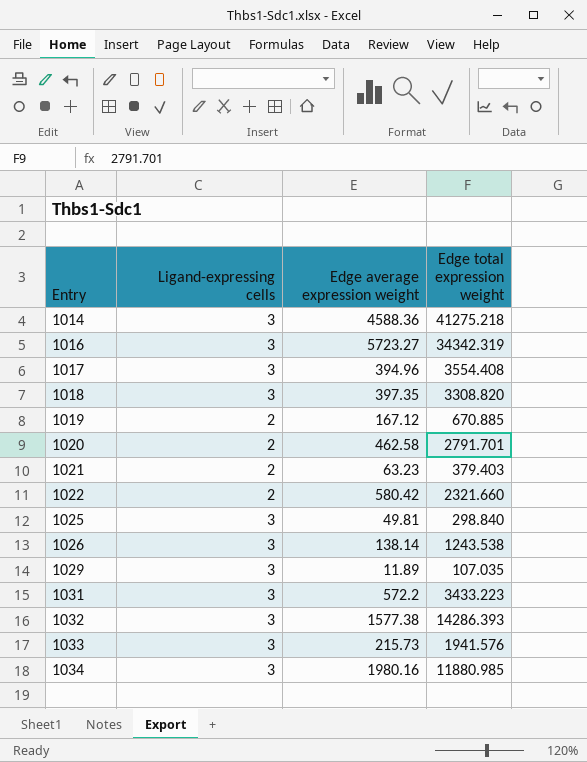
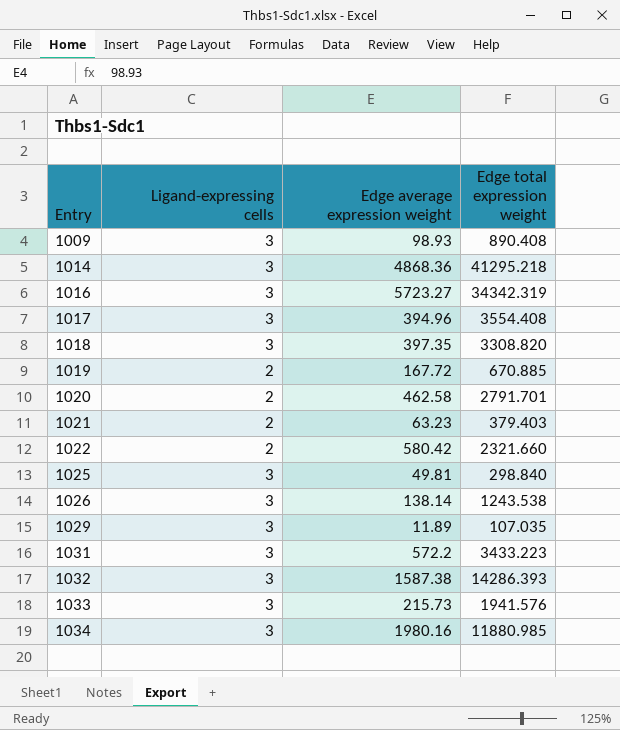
row 1009: none -> 3 | 98.93 | 890.408
1014 | Edge average expression weight: 4588.36 -> 4868.36
1014 | Edge total expression weight: 41275.218 -> 41295.218
1019 | Edge average expression weight: 167.12 -> 167.72
1032 | Edge average expression weight: 1577.38 -> 1587.38

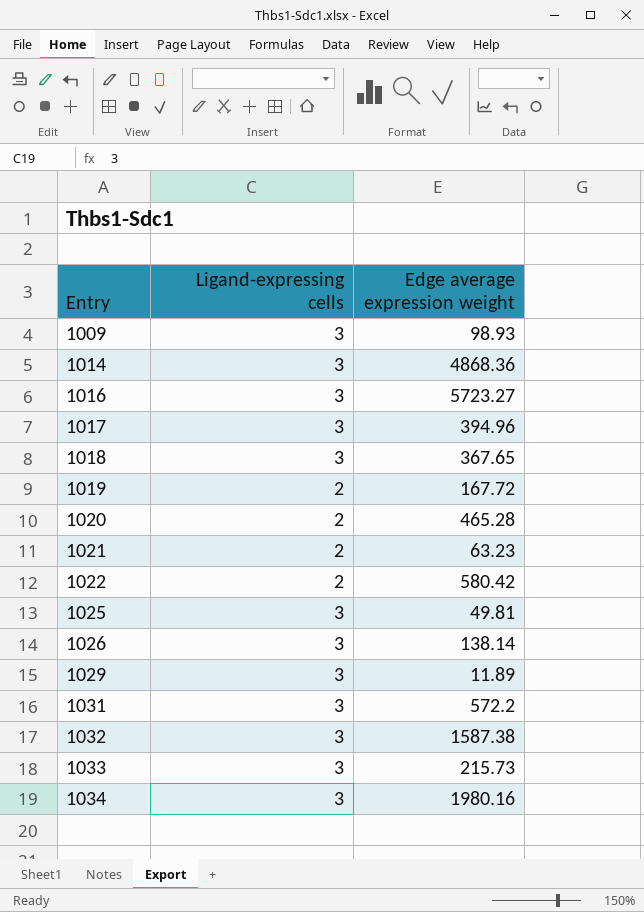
column Edge total expression weight | position: 4 -> none
1018 | Edge average expression weight: 397.35 -> 367.65
1020 | Edge average expression weight: 462.58 -> 465.28

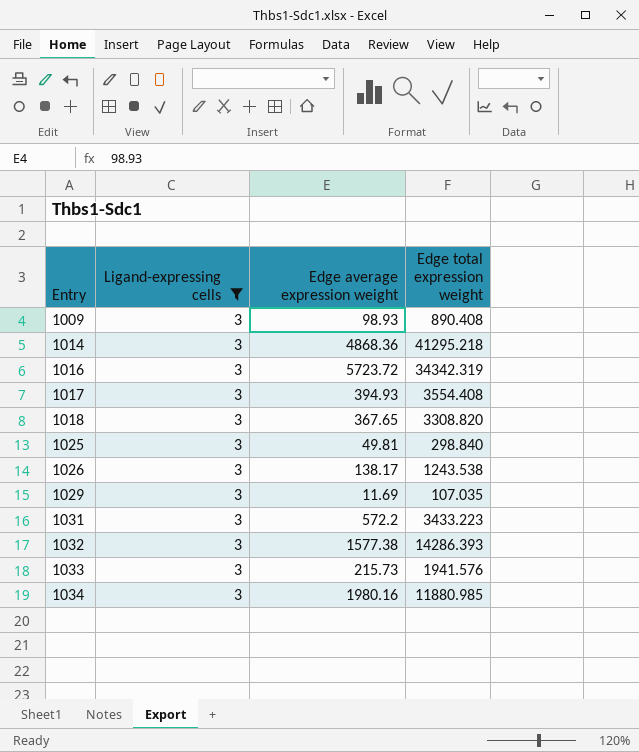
filter: none -> Ligand-expressing cells = 3
column Edge total expression weight | position: none -> 4
1016 | Edge average expression weight: 5723.27 -> 5723.72
1017 | Edge average expression weight: 394.96 -> 394.93
1026 | Edge average expression weight: 138.14 -> 138.17
1029 | Edge average expression weight: 11.89 -> 11.69
1032 | Edge average expression weight: 1587.38 -> 1577.38

